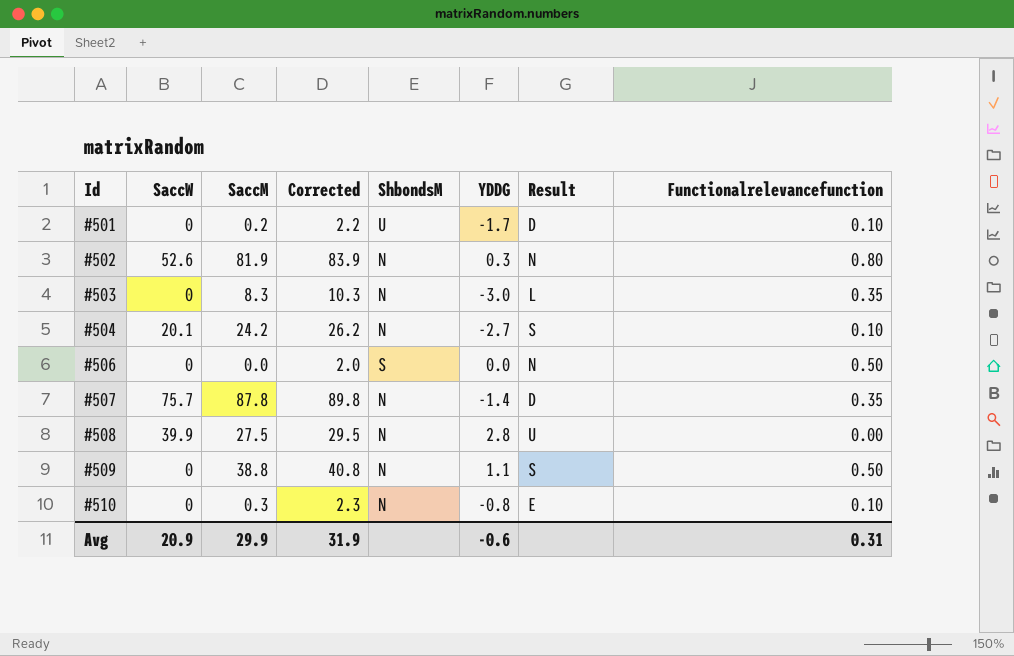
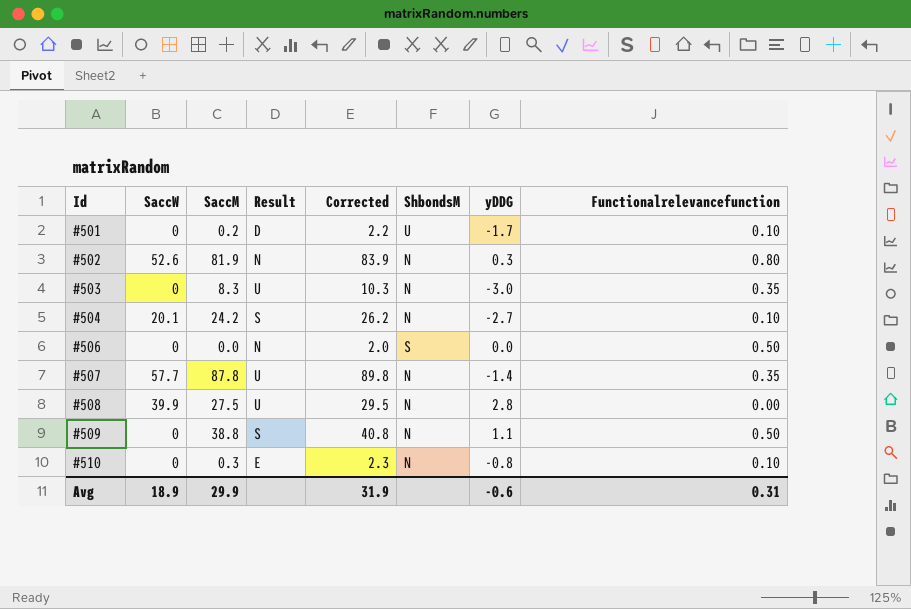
column Result | position: 7 -> 4
column name: YDDG -> yDDG
#503 | Result: L -> U
#507 | SaccW: 75.7 -> 57.7
#507 | Result: D -> U
Avg | SaccW: 20.9 -> 18.9

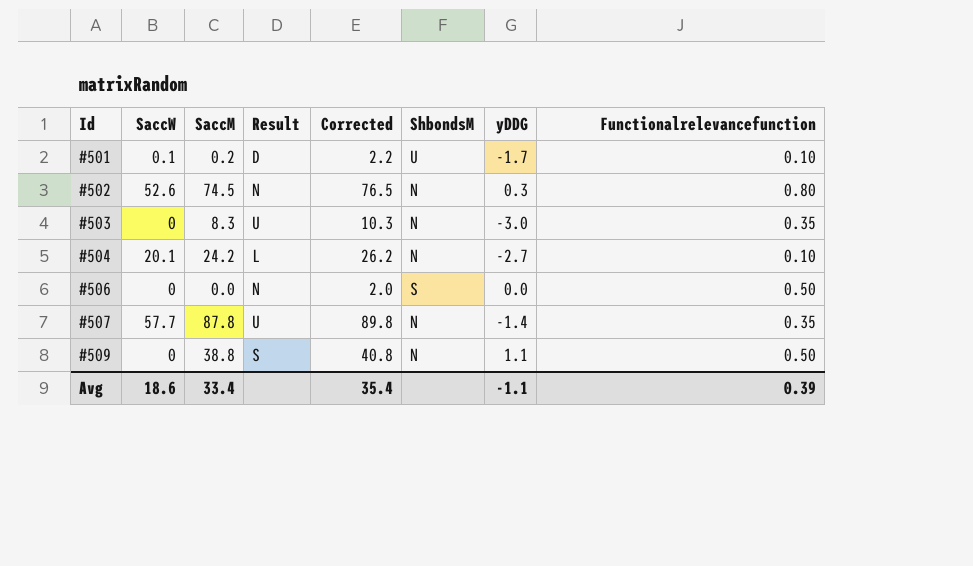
row #508: 39.9 | 27.5 | U | 29.5 | N | 2.8 | 0.00 -> none
row #510: 0 | 0.3 | E | 2.3 | N | -0.8 | 0.10 -> none
#501 | SaccW: 0 -> 0.1
#502 | SaccM: 81.9 -> 74.5
#502 | Corrected: 83.9 -> 76.5
#504 | Result: S -> L
Avg | SaccW: 18.9 -> 18.6
Avg | SaccM: 29.9 -> 33.4
Avg | Corrected: 31.9 -> 35.4
Avg | yDDG: -0.6 -> -1.1
Avg | Functionalrelevancefunction: 0.31 -> 0.39

